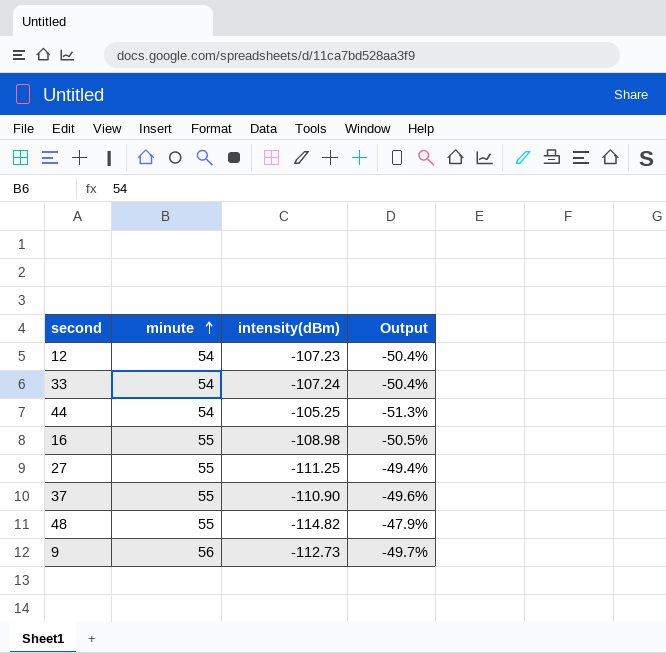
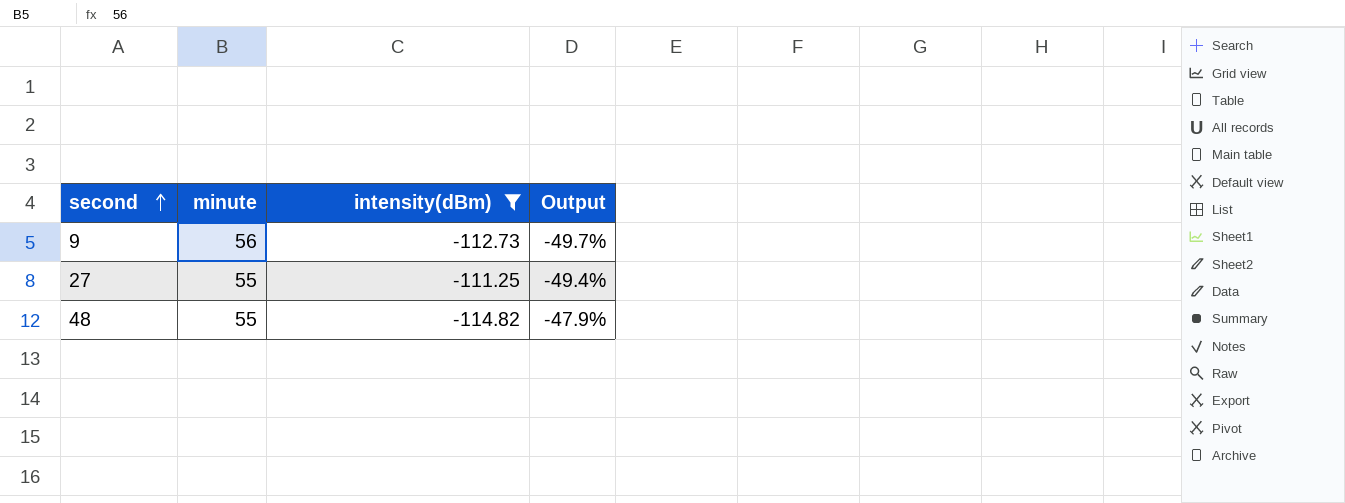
filter: none -> intensity(dBm) <= -111.25
row order: minute ascending -> second ascending

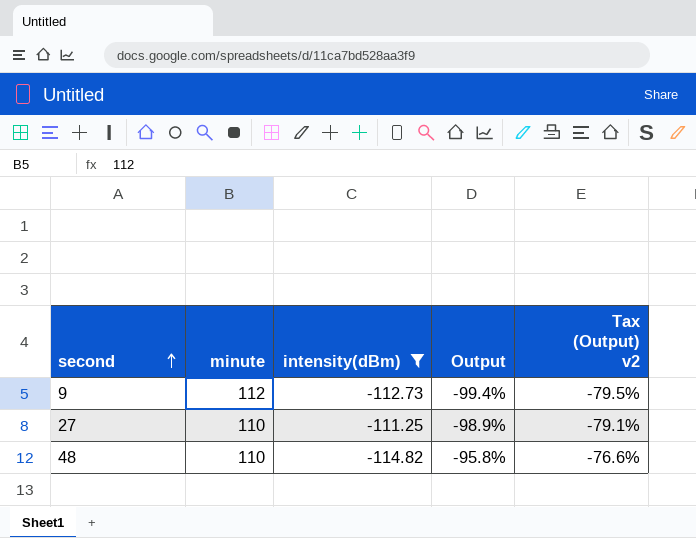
column Tax (Output) v2 | formula: none -> [Output] * 0.8
9 | minute: 56 -> 112
9 | Output: -49.7% -> -99.4%
27 | minute: 55 -> 110
27 | Output: -49.4% -> -98.9%
48 | minute: 55 -> 110
48 | Output: -47.9% -> -95.8%

